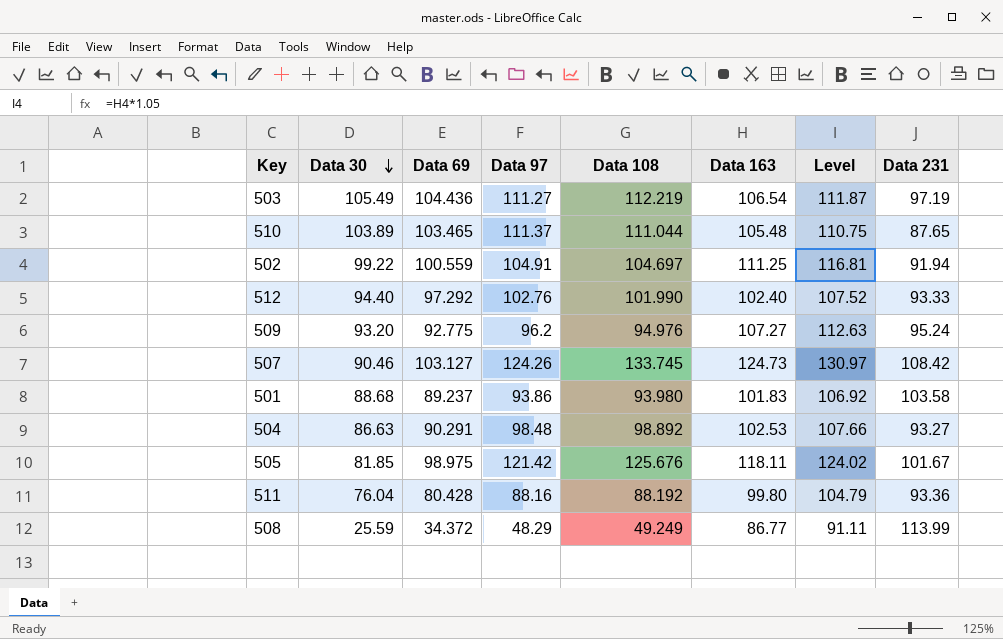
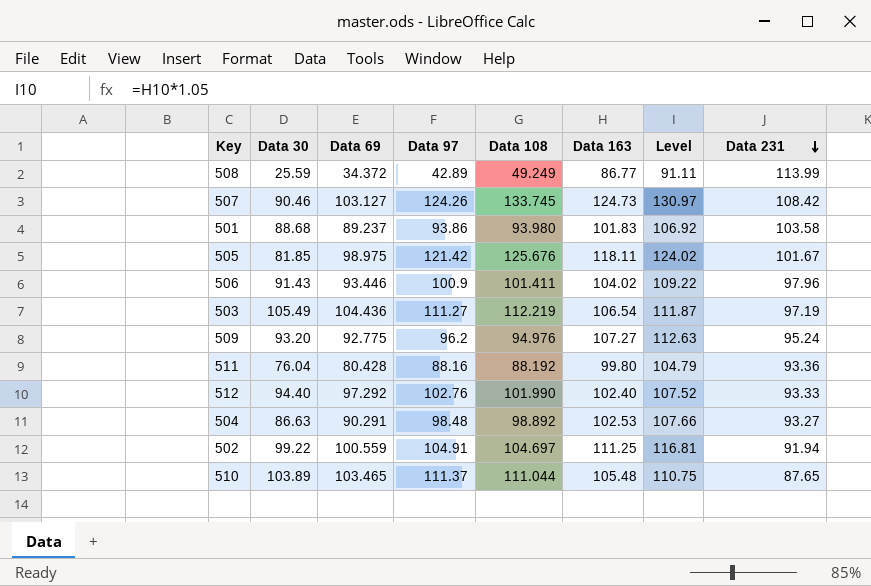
row order: Data 30 descending -> Data 231 descending
508 | Data 97: 48.29 -> 42.89
row 506: none -> 91.43 | 93.446 | 100.9 | 101.411 | 104.02 | 109.22 | 97.96

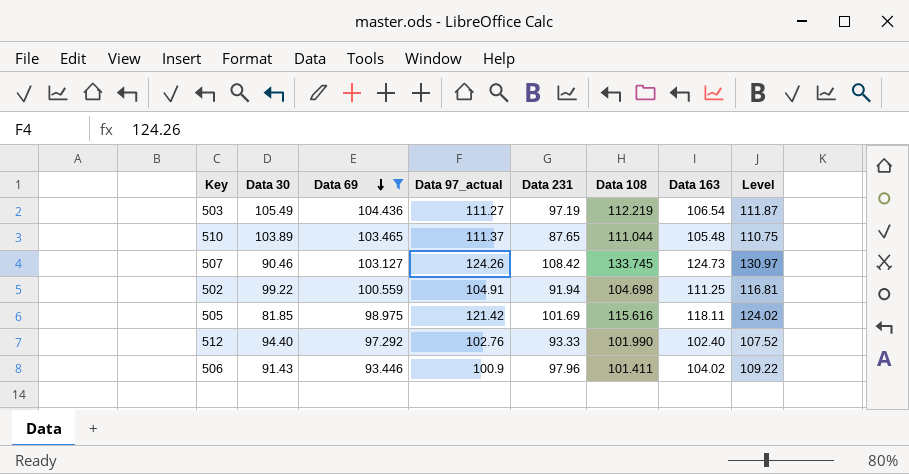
filter: none -> Data 69 >= 93.446
row order: Data 231 descending -> Data 69 descending
column name: Data 97 -> Data 97_actual
column Data 231 | position: 8 -> 5
502 | Data 108: 104.697 -> 104.698
505 | Data 231: 101.67 -> 101.69
505 | Data 108: 125.676 -> 115.616

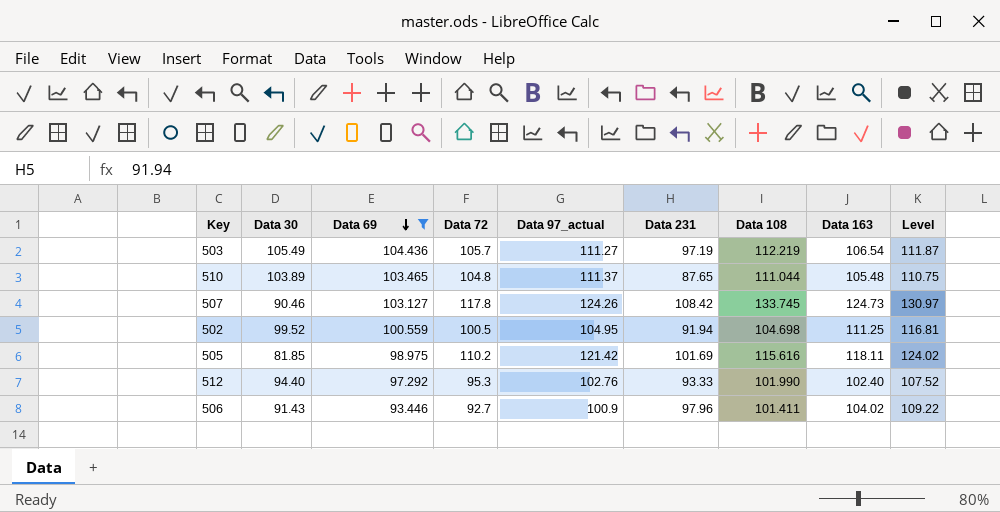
column Data 72 | position: none -> 4
502 | Data 30: 99.22 -> 99.52
502 | Data 97_actual: 104.91 -> 104.95

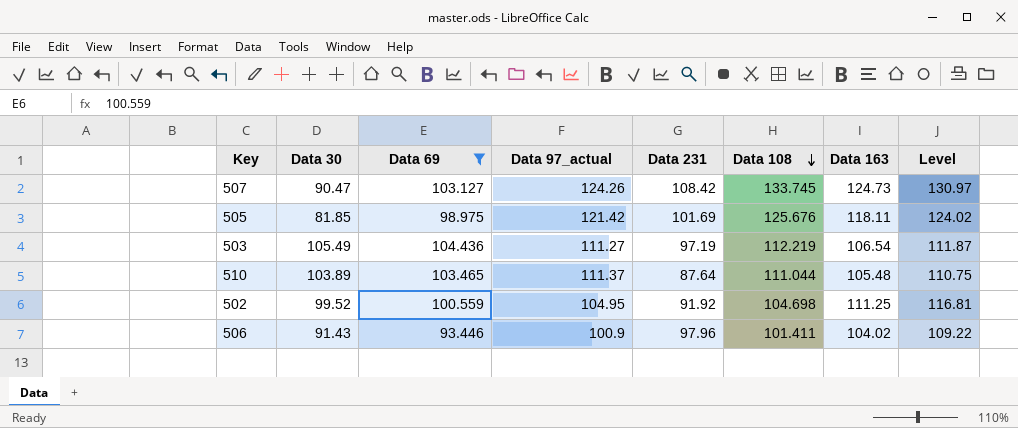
row order: Data 69 descending -> Data 108 descending
column Data 72 | position: 4 -> none
row 512: 94.40 | 97.292 | 95.3 | 102.76 | 93.33 | 101.990 | 102.40 | 107.52 -> none
507 | Data 30: 90.46 -> 90.47
505 | Data 108: 115.616 -> 125.676
510 | Data 231: 87.65 -> 87.64
502 | Data 231: 91.94 -> 91.92

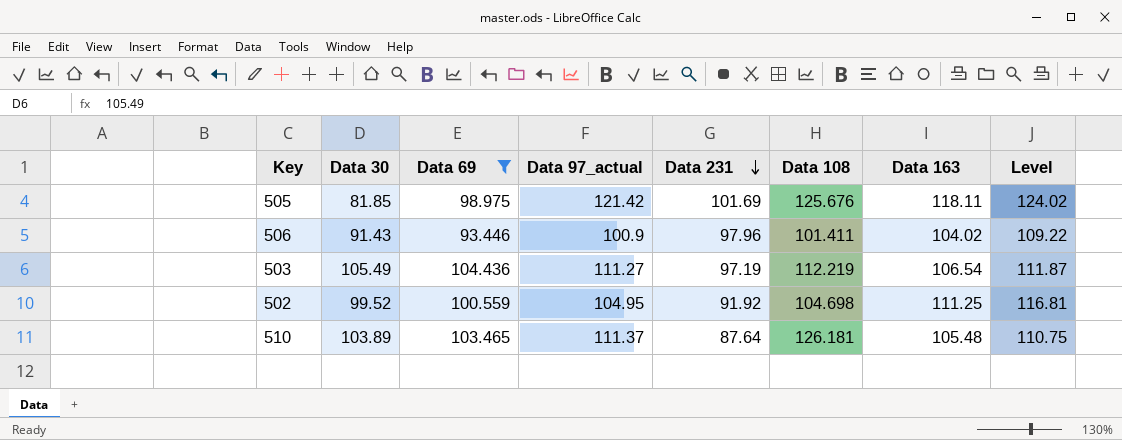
row order: Data 108 descending -> Data 231 descending
row 507: 90.47 | 103.127 | 124.26 | 108.42 | 133.745 | 124.73 | 130.97 -> none
510 | Data 108: 111.044 -> 126.181

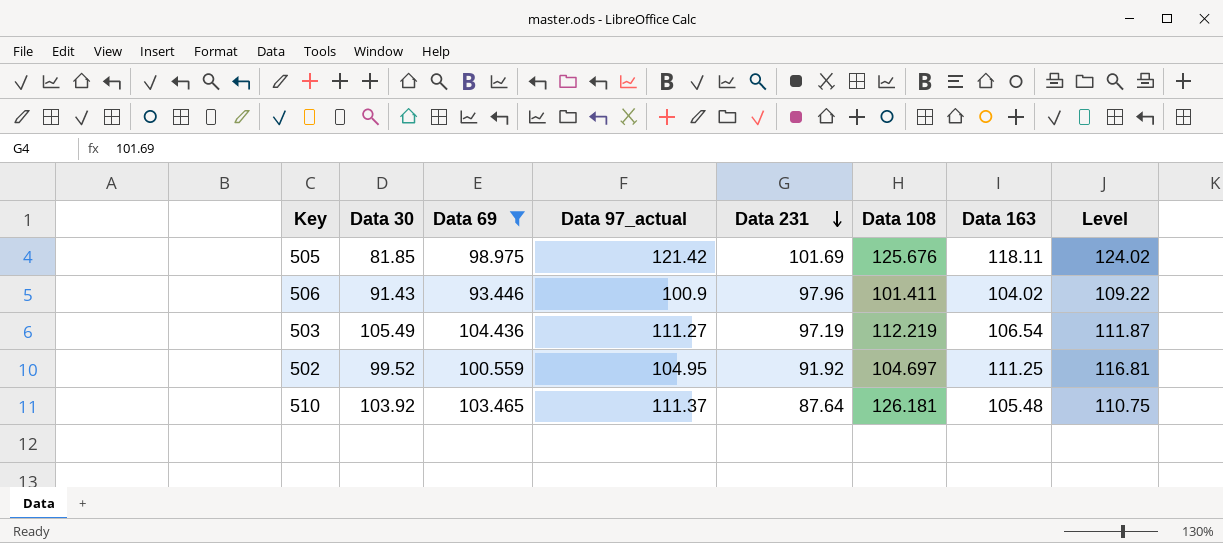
502 | Data 108: 104.698 -> 104.697
510 | Data 30: 103.89 -> 103.92

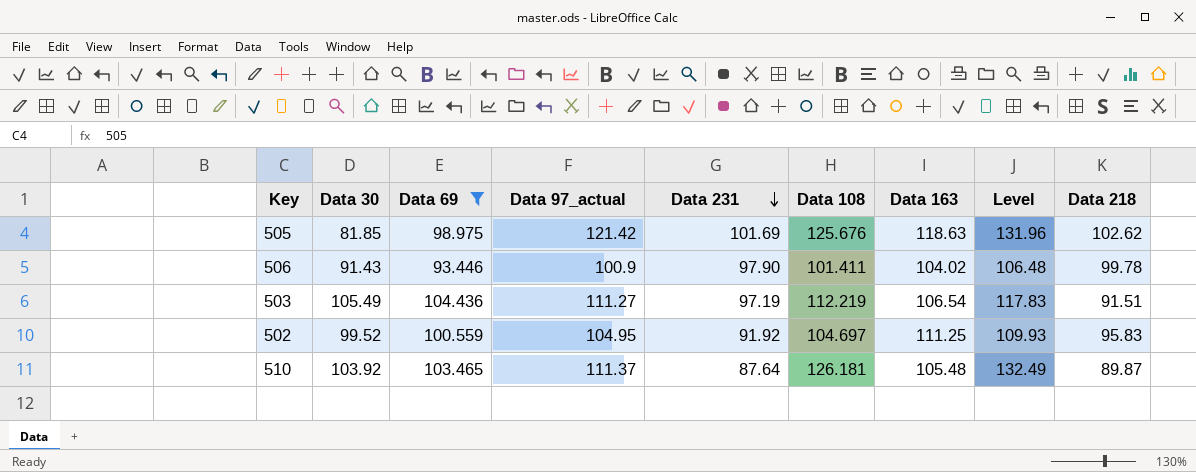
column Level | formula: [Data 163] * 1.05 -> [Data 108] * 1.05
column Data 218 | position: none -> 9
505 | Data 163: 118.11 -> 118.63
506 | Data 231: 97.96 -> 97.90

